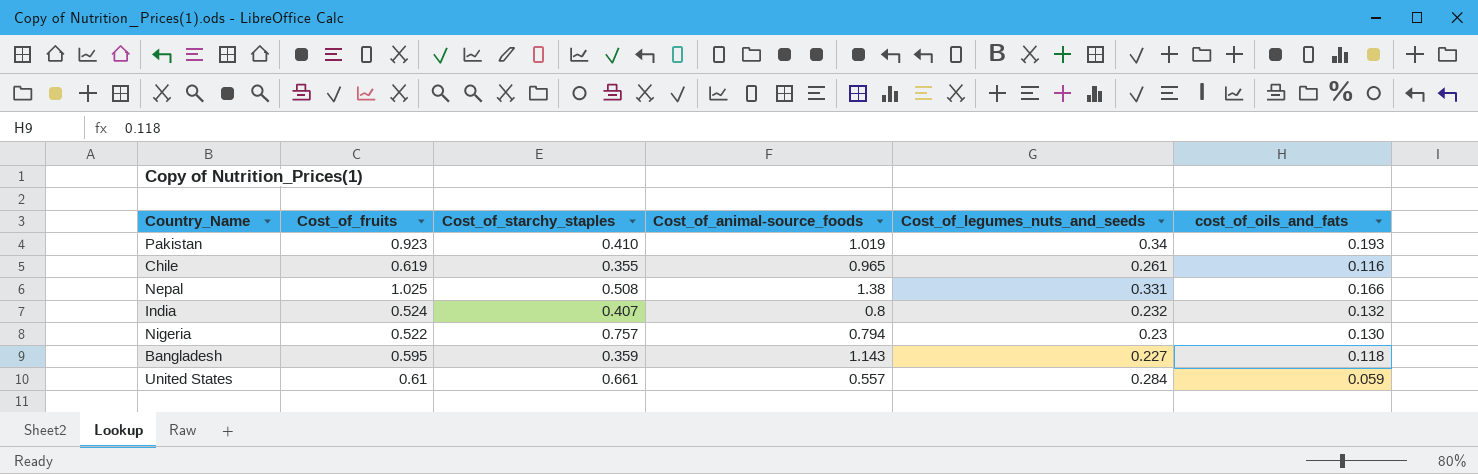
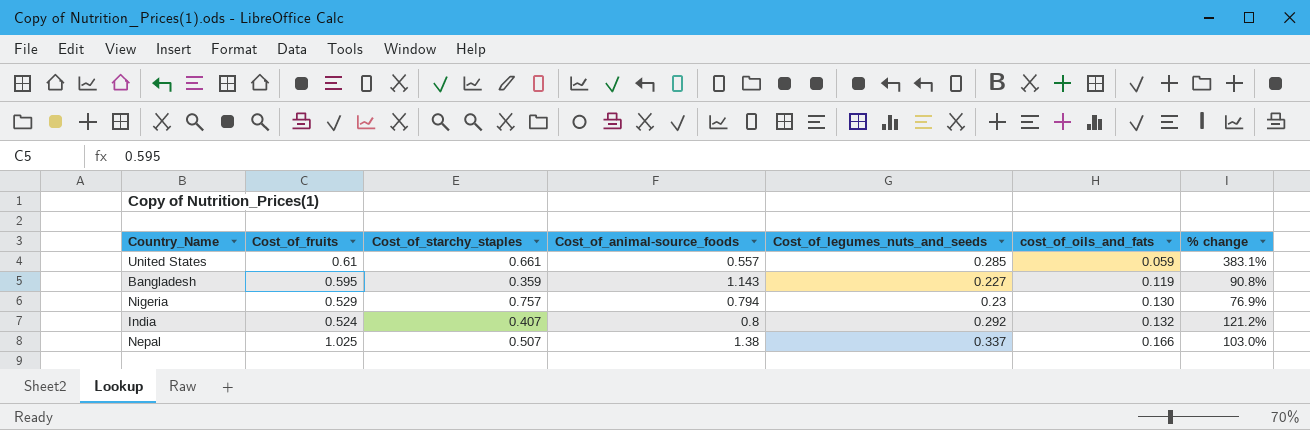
row order: none -> cost_of_oils_and_fats ascending
column % change | formula: none -> ([Cost_of_legumes_nuts_and_seeds] - [cost_of_oils_and_fats]) / [cost_of_oils_and_fats]
row Pakistan: 0.923 | 0.410 | 1.019 | 0.34 | 0.193 -> none
row Chile: 0.619 | 0.355 | 0.965 | 0.261 | 0.116 -> none
United States | Cost_of_legumes_nuts_and_seeds: 0.284 -> 0.285
Bangladesh | cost_of_oils_and_fats: 0.118 -> 0.119
Nigeria | Cost_of_fruits: 0.522 -> 0.529
India | Cost_of_legumes_nuts_and_seeds: 0.232 -> 0.292
Nepal | Cost_of_starchy_staples: 0.508 -> 0.507
Nepal | Cost_of_legumes_nuts_and_seeds: 0.331 -> 0.337

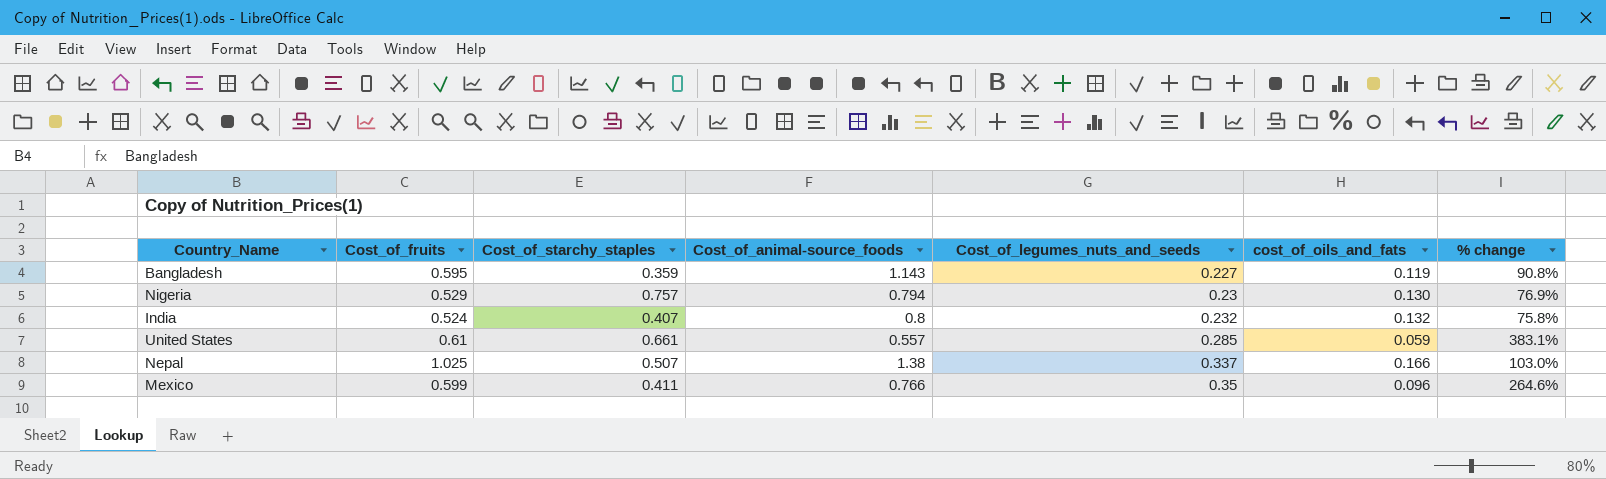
row order: cost_of_oils_and_fats ascending -> Cost_of_legumes_nuts_and_seeds ascending
India | Cost_of_legumes_nuts_and_seeds: 0.292 -> 0.232
India | % change: 121.2% -> 75.8%
row Mexico: none -> 0.599 | 0.411 | 0.766 | 0.35 | 0.096 | 264.6%

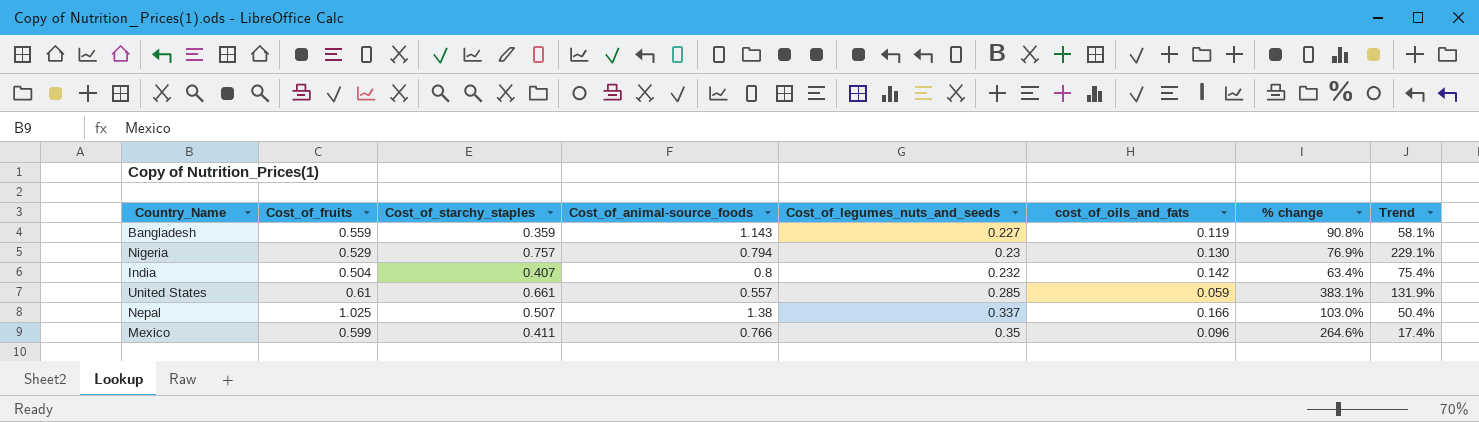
column Trend | formula: none -> ([Cost_of_starchy_staples] - [Cost_of_legumes_nuts_and_seeds]) / [Cost_of_legumes_nuts_and_seeds]
Bangladesh | Cost_of_fruits: 0.595 -> 0.559
India | Cost_of_fruits: 0.524 -> 0.504
India | cost_of_oils_and_fats: 0.132 -> 0.142
India | % change: 75.8% -> 63.4%

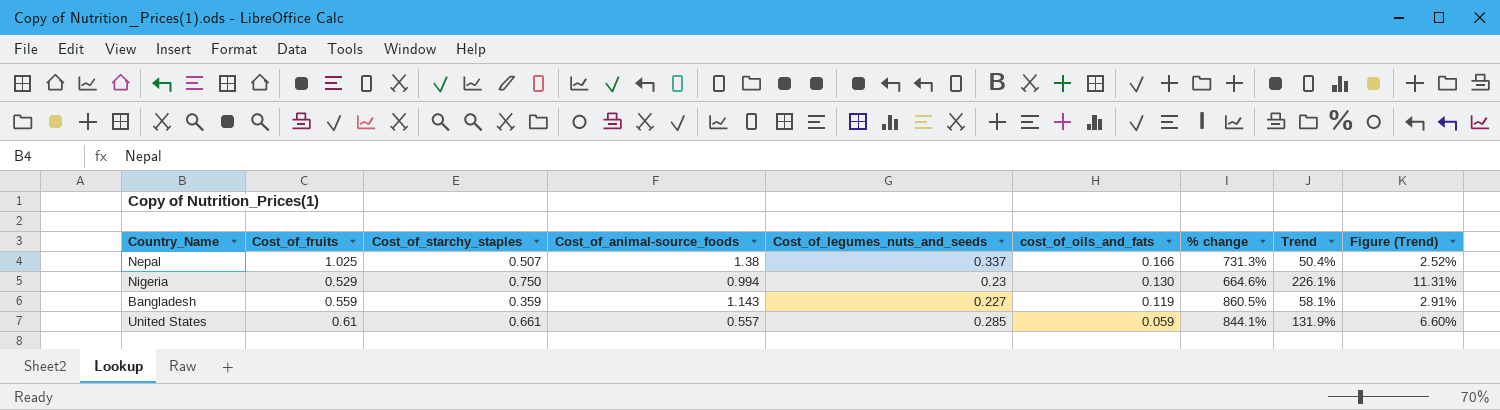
row order: Cost_of_legumes_nuts_and_seeds ascending -> cost_of_oils_and_fats descending
column % change | formula: ([Cost_of_legumes_nuts_and_seeds] - [cost_of_oils_and_fats]) / [cost_of_oils_and_fats] -> ([Cost_of_animal-source_foods] - [cost_of_oils_and_fats]) / [cost_of_oils_and_fats]
column Figure (Trend) | formula: none -> [Trend] * 0.05
row India: 0.504 | 0.407 | 0.8 | 0.232 | 0.142 | 63.4% | 75.4% -> none
row Mexico: 0.599 | 0.411 | 0.766 | 0.35 | 0.096 | 264.6% | 17.4% -> none
Nigeria | Cost_of_starchy_staples: 0.757 -> 0.750
Nigeria | Cost_of_animal-source_foods: 0.794 -> 0.994
Nigeria | Trend: 229.1% -> 226.1%

